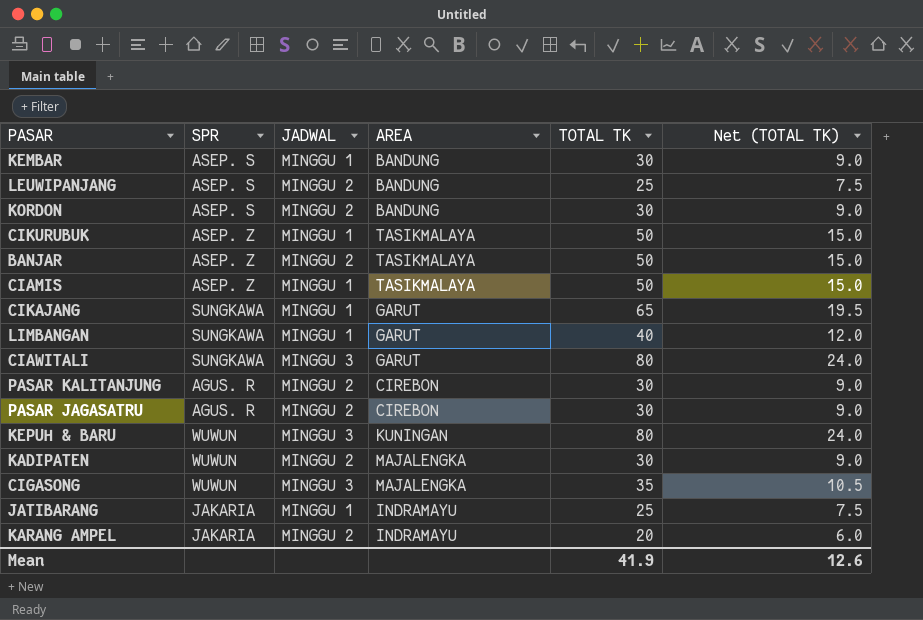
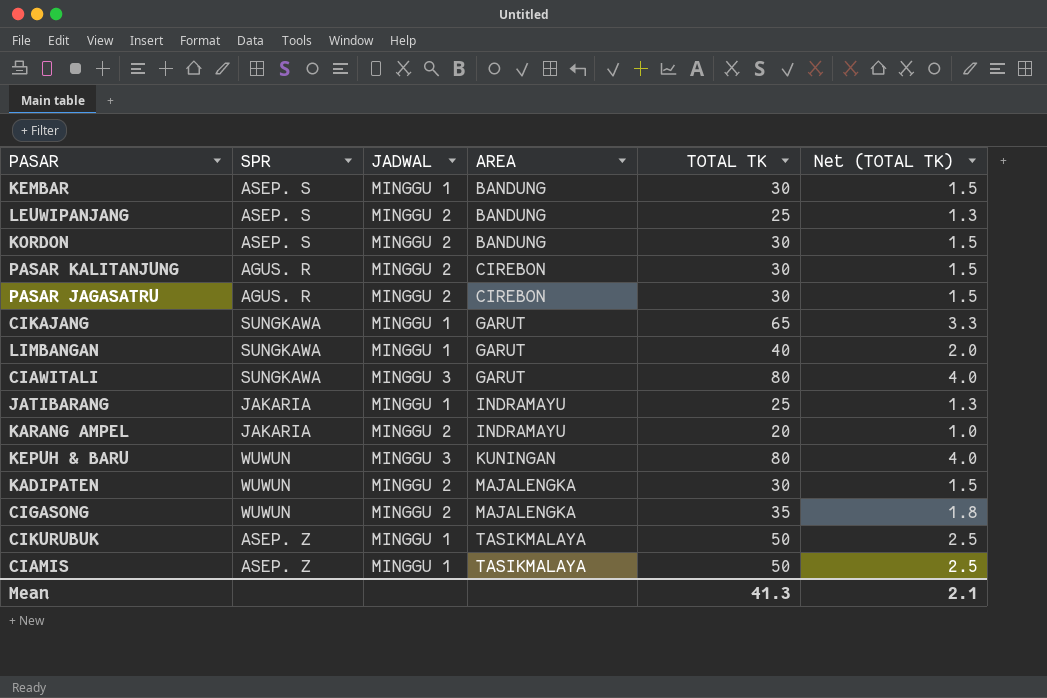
row order: none -> AREA ascending
column Net (TOTAL TK) | formula: [TOTAL TK] * 0.3 -> [TOTAL TK] * 0.05
row BANJAR: ASEP. Z | MINGGU 2 | TASIKMALAYA | 50 | 15.0 -> none
CIGASONG | JADWAL: MINGGU 3 -> MINGGU 2
Mean | TOTAL TK: 41.9 -> 41.3
Mean | Net (TOTAL TK): 12.6 -> 2.1

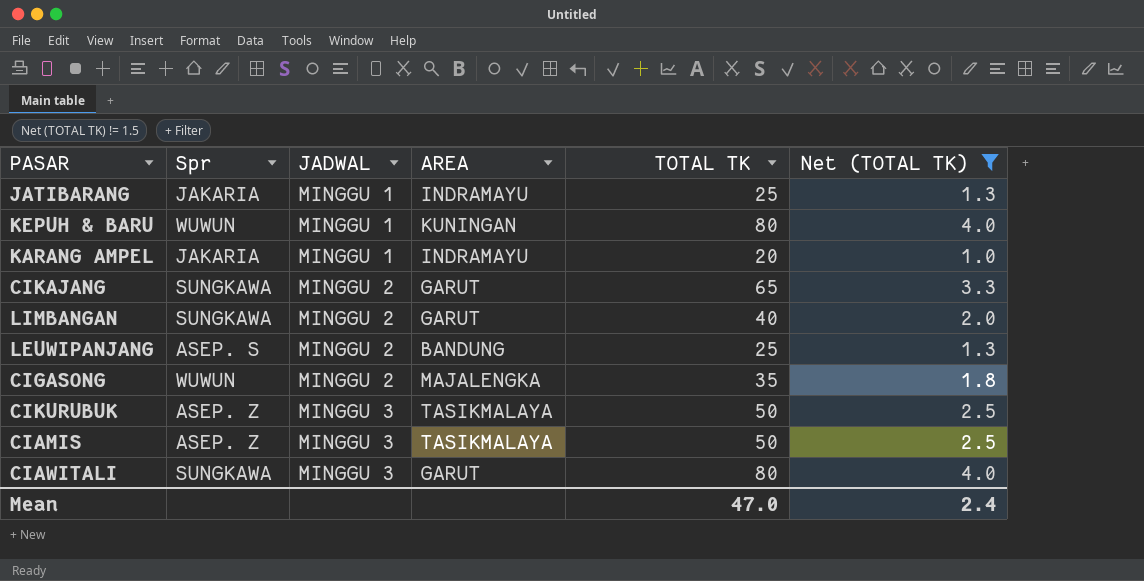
filter: none -> Net (TOTAL TK) != 1.5
row order: AREA ascending -> JADWAL ascending
column name: SPR -> Spr
KEPUH & BARU | JADWAL: MINGGU 3 -> MINGGU 1
KARANG AMPEL | JADWAL: MINGGU 2 -> MINGGU 1
CIKAJANG | JADWAL: MINGGU 1 -> MINGGU 2
LIMBANGAN | JADWAL: MINGGU 1 -> MINGGU 2
CIKURUBUK | JADWAL: MINGGU 1 -> MINGGU 3
CIAMIS | JADWAL: MINGGU 1 -> MINGGU 3
Mean | TOTAL TK: 41.3 -> 47.0
Mean | Net (TOTAL TK): 2.1 -> 2.4

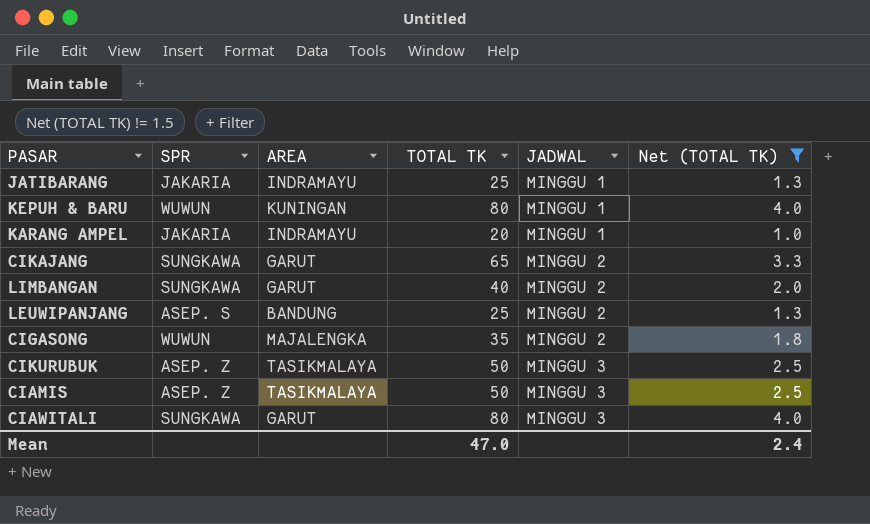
column name: Spr -> SPR
column JADWAL | position: 3 -> 5

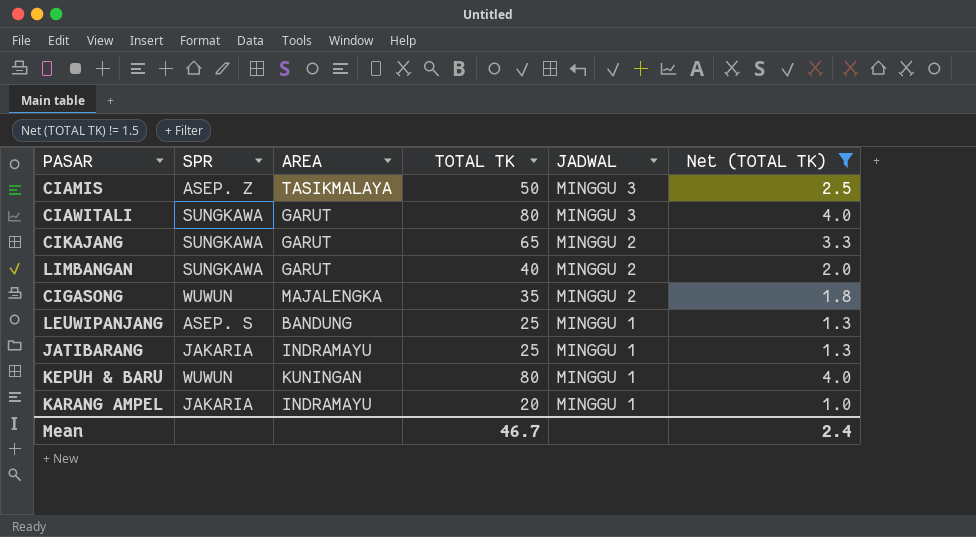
row order: JADWAL ascending -> JADWAL descending
row CIKURUBUK: ASEP. Z | TASIKMALAYA | 50 | MINGGU 3 | 2.5 -> none
LEUWIPANJANG | JADWAL: MINGGU 2 -> MINGGU 1
Mean | TOTAL TK: 47.0 -> 46.7

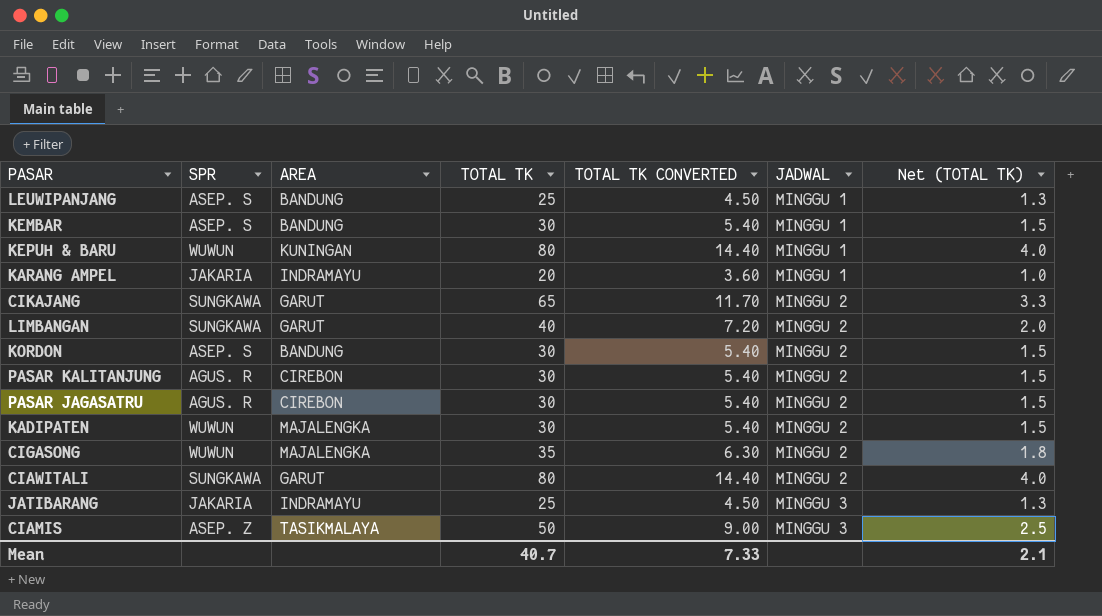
filter: Net (TOTAL TK) != 1.5 -> none
row order: JADWAL descending -> JADWAL ascending
column TOTAL TK CONVERTED | formula: none -> [TOTAL TK] * 0.18
CIAWITALI | JADWAL: MINGGU 3 -> MINGGU 2
JATIBARANG | JADWAL: MINGGU 1 -> MINGGU 3
Mean | TOTAL TK: 46.7 -> 40.7
Mean | Net (TOTAL TK): 2.4 -> 2.1

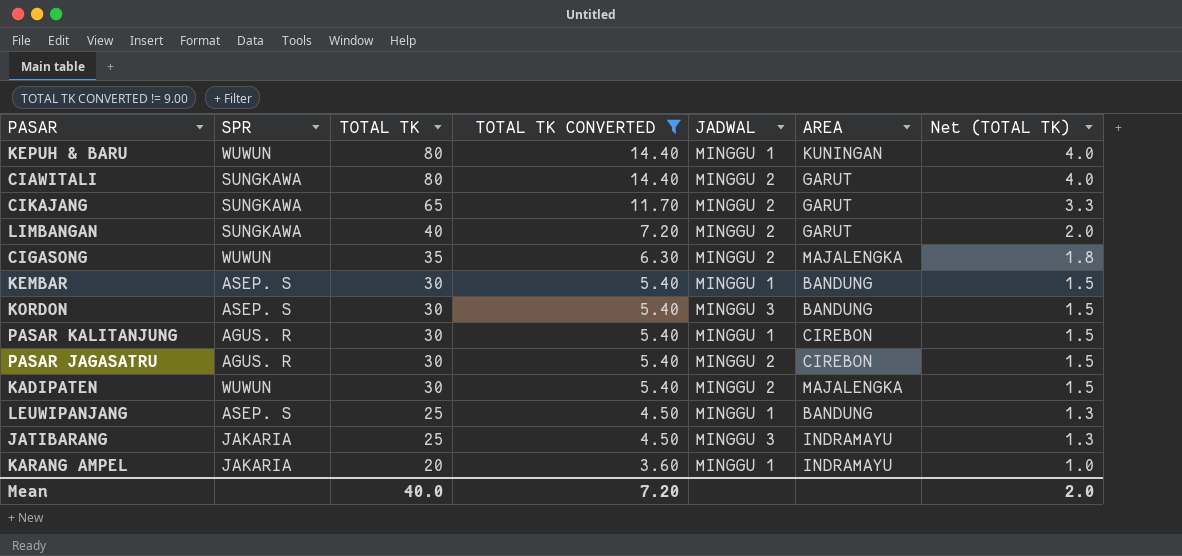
filter: none -> TOTAL TK CONVERTED != 9.00
row order: JADWAL ascending -> TOTAL TK descending
column AREA | position: 3 -> 6
KORDON | JADWAL: MINGGU 2 -> MINGGU 3
PASAR KALITANJUNG | JADWAL: MINGGU 2 -> MINGGU 1
Mean | TOTAL TK: 40.7 -> 40.0
Mean | TOTAL TK CONVERTED: 7.33 -> 7.20
Mean | Net (TOTAL TK): 2.1 -> 2.0

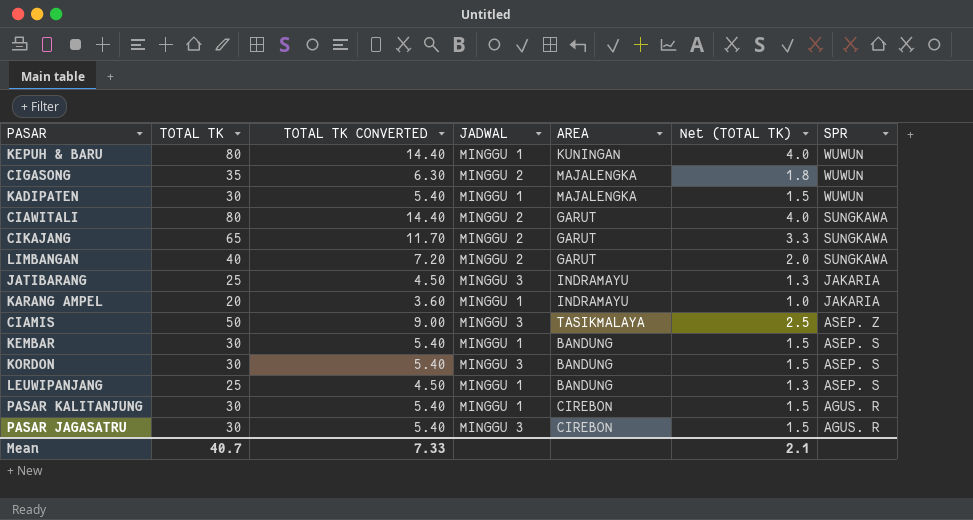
filter: TOTAL TK CONVERTED != 9.00 -> none
row order: TOTAL TK descending -> SPR descending
column SPR | position: 2 -> 7
KADIPATEN | JADWAL: MINGGU 2 -> MINGGU 1
PASAR JAGASATRU | JADWAL: MINGGU 2 -> MINGGU 3
Mean | TOTAL TK: 40.0 -> 40.7
Mean | TOTAL TK CONVERTED: 7.20 -> 7.33
Mean | Net (TOTAL TK): 2.0 -> 2.1

